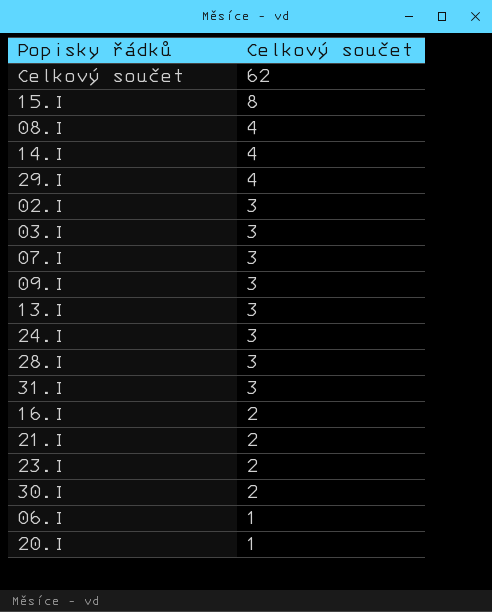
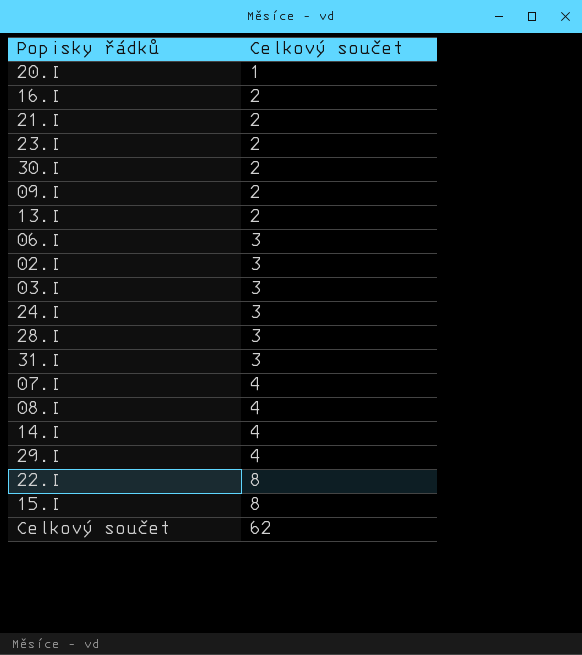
row order: Celkový součet descending -> Celkový součet ascending
09.I | Celkový součet: 3 -> 2
13.I | Celkový součet: 3 -> 2
06.I | Celkový součet: 1 -> 3
07.I | Celkový součet: 3 -> 4
row 22.I: none -> 8

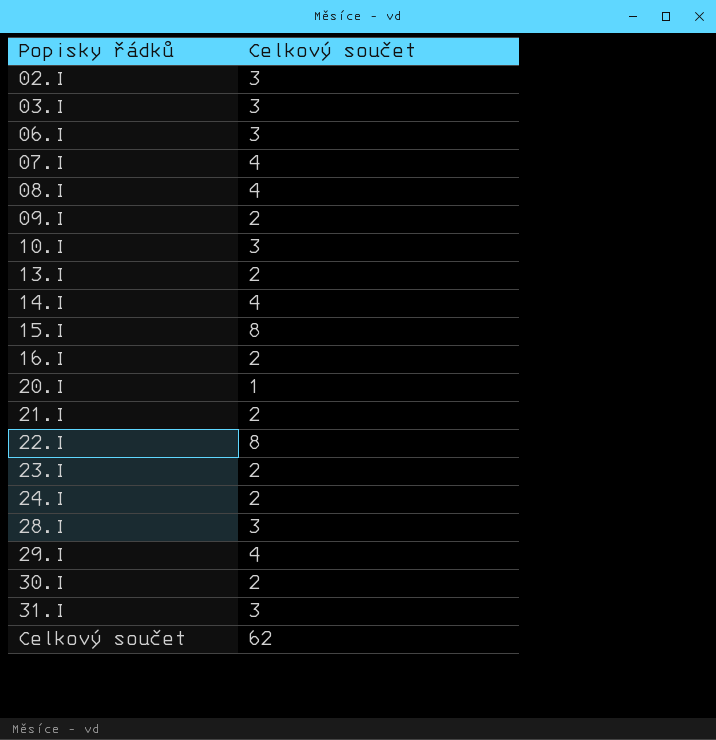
row order: Celkový součet ascending -> Popisky řádků ascending
row 10.I: none -> 3
24.I | Celkový součet: 3 -> 2

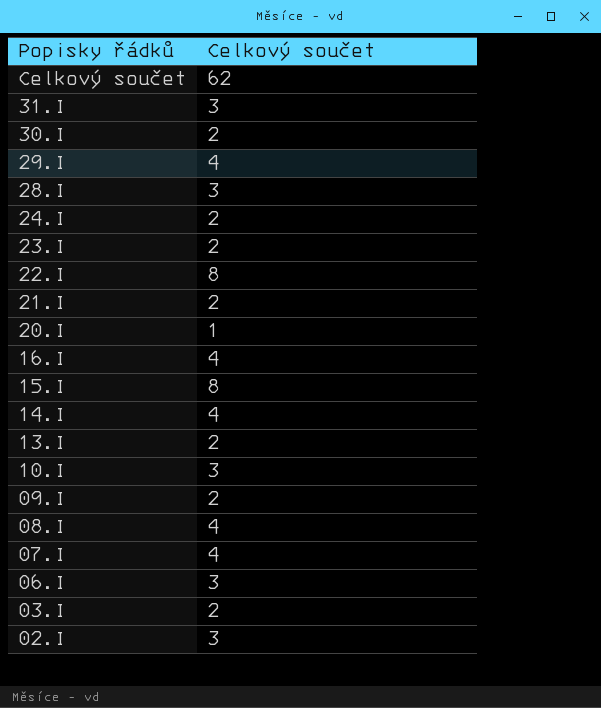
row order: Popisky řádků ascending -> Popisky řádků descending
16.I | Celkový součet: 2 -> 4
03.I | Celkový součet: 3 -> 2

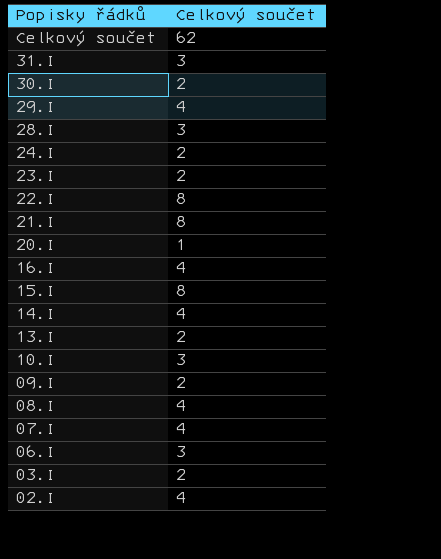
21.I | Celkový součet: 2 -> 8
02.I | Celkový součet: 3 -> 4

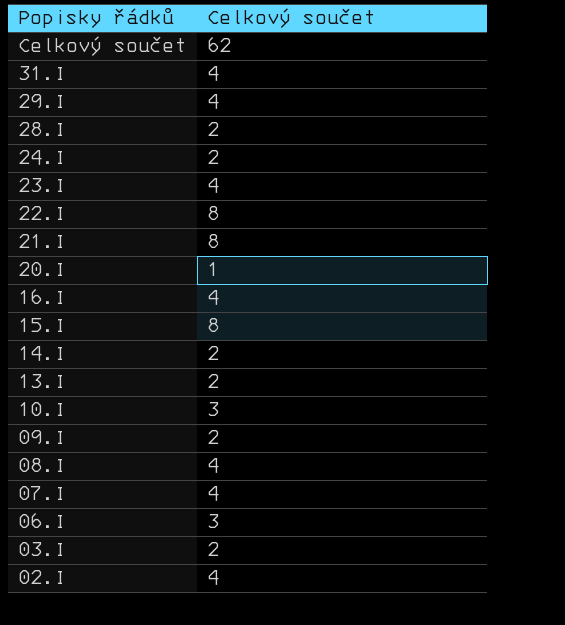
row 30.I: 2 -> none
31.I | Celkový součet: 3 -> 4
28.I | Celkový součet: 3 -> 2
23.I | Celkový součet: 2 -> 4
14.I | Celkový součet: 4 -> 2

